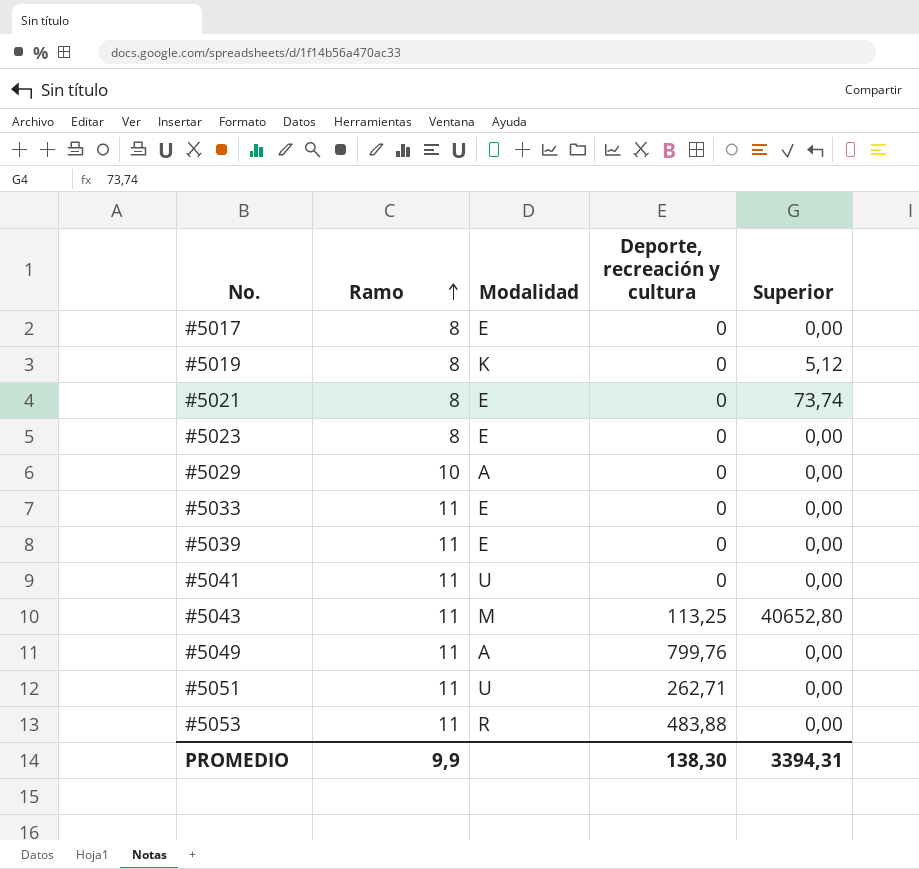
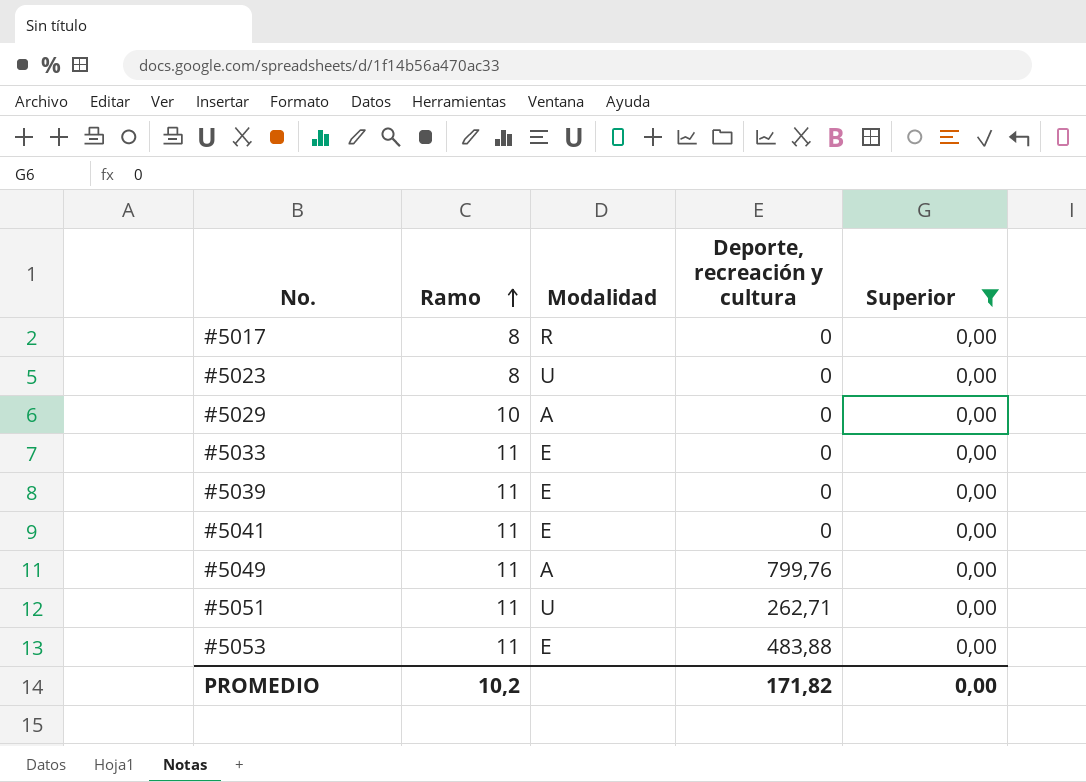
filter: none -> Superior = 0,00
#5017 | Modalidad: E -> R
#5023 | Modalidad: E -> U
#5041 | Modalidad: U -> E
#5053 | Modalidad: R -> E
PROMEDIO | Ramo: 9,9 -> 10,2
PROMEDIO | Deporte, recreación y cultura: 138,30 -> 171,82
PROMEDIO | Superior: 3394,31 -> 0,00

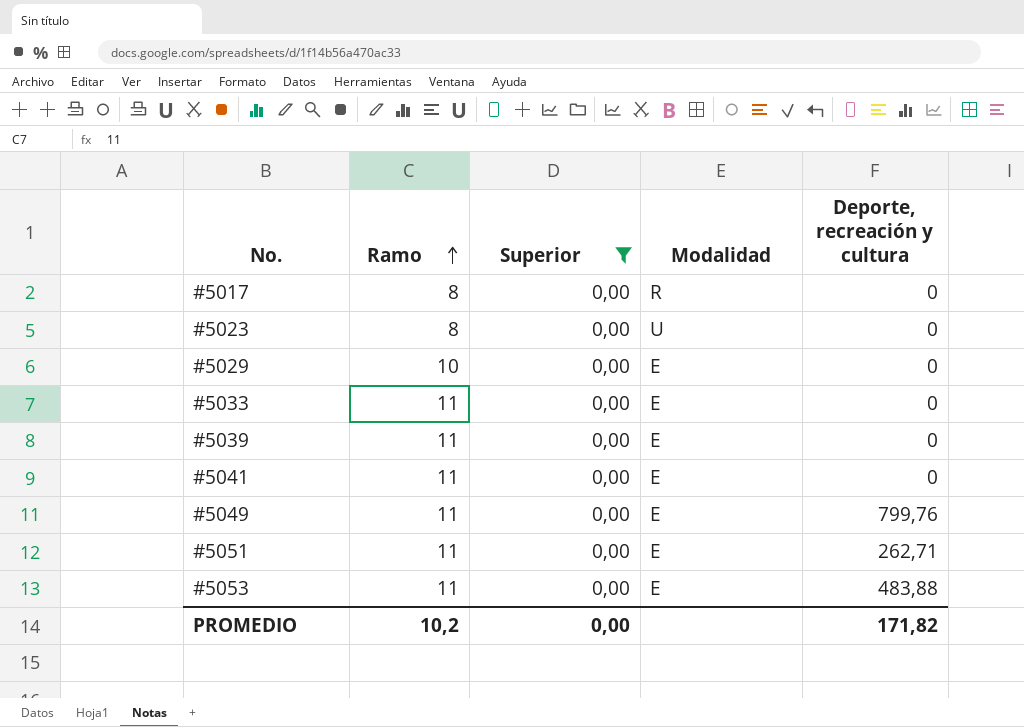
column Superior | position: 5 -> 3
#5029 | Modalidad: A -> E
#5049 | Modalidad: A -> E
#5051 | Modalidad: U -> E

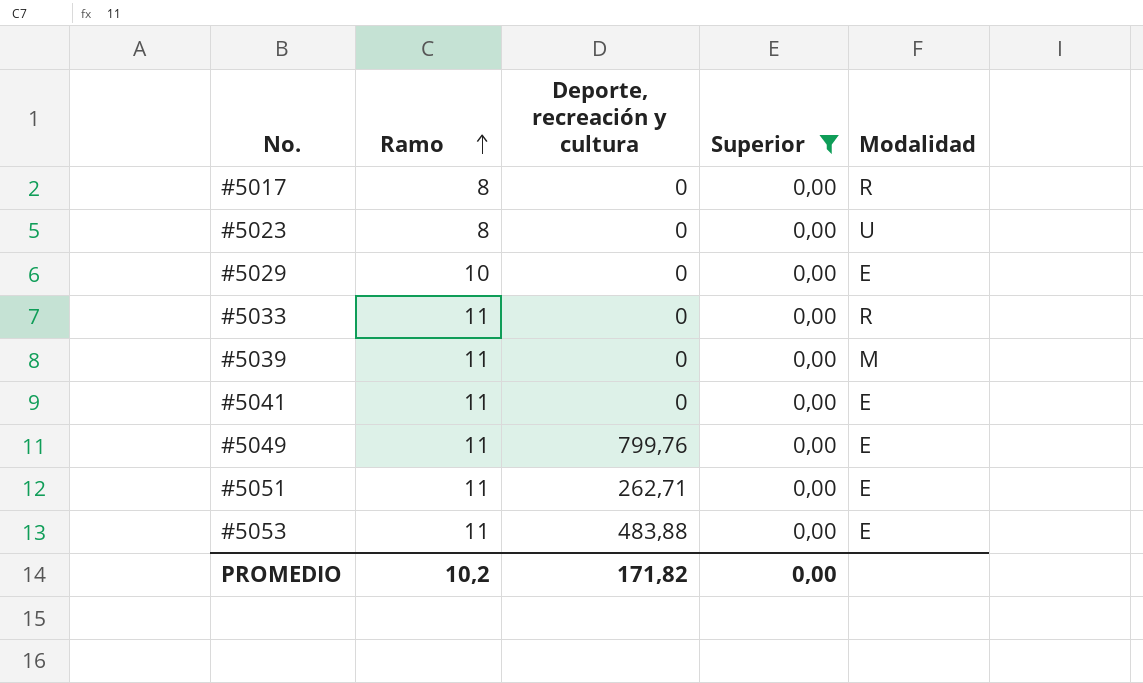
column Deporte, recreación y cultura | position: 5 -> 3
#5033 | Modalidad: E -> R
#5039 | Modalidad: E -> M

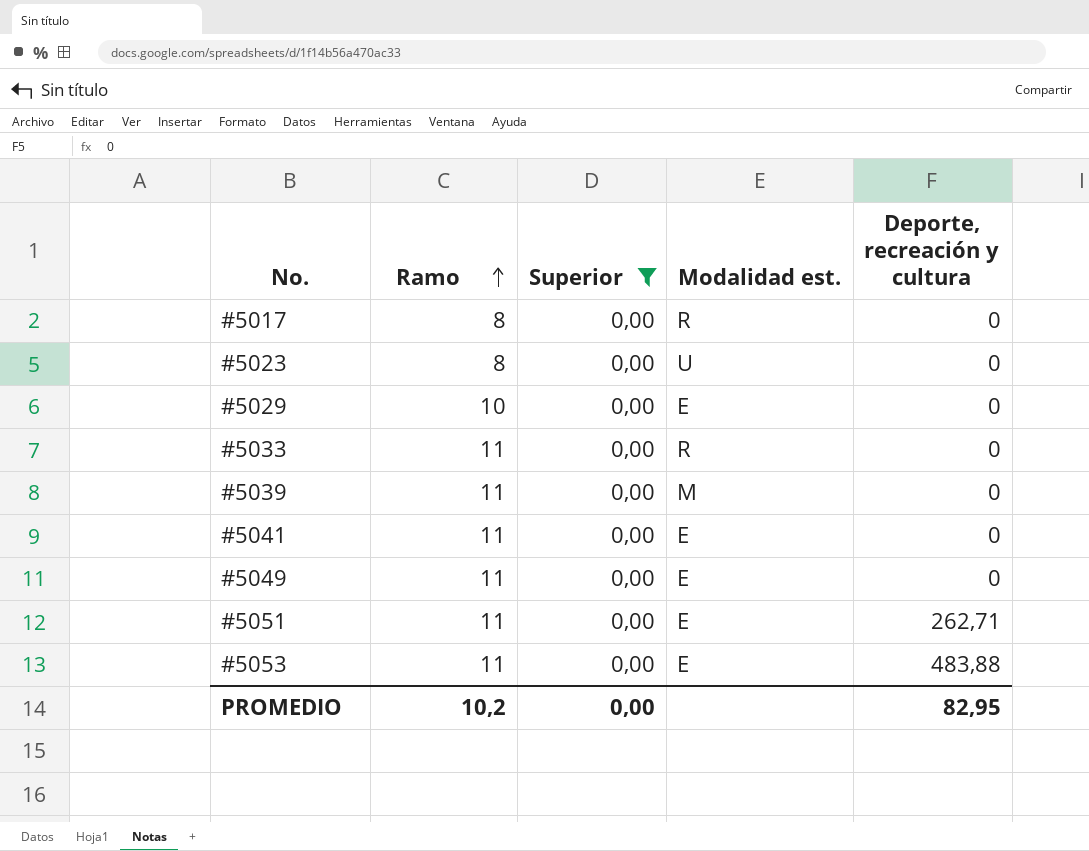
column name: Modalidad -> Modalidad est.
column Deporte, recreación y cultura | position: 3 -> 5
#5049 | Deporte, recreación y cultura: 799,76 -> 0
PROMEDIO | Deporte, recreación y cultura: 171,82 -> 82,95

